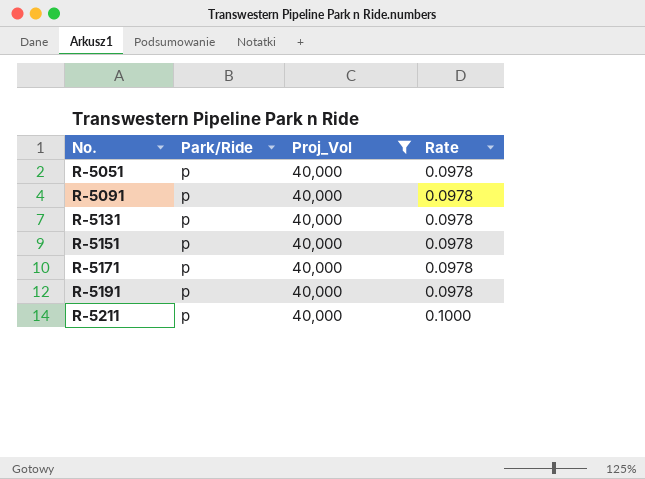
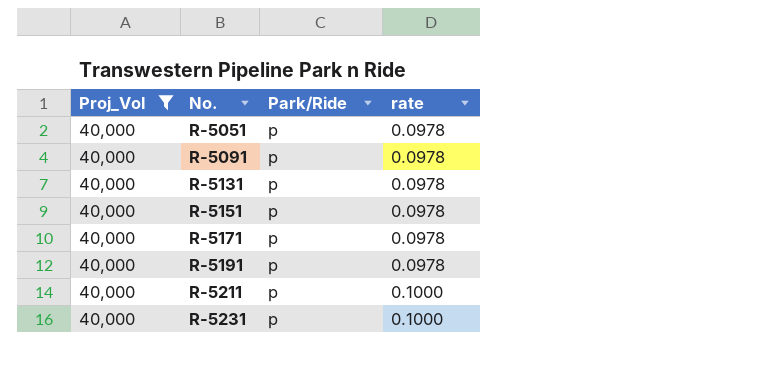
column Proj_Vol | position: 3 -> 1
column name: Rate -> rate
row R-5231: none -> 40,000 | p | 0.1000

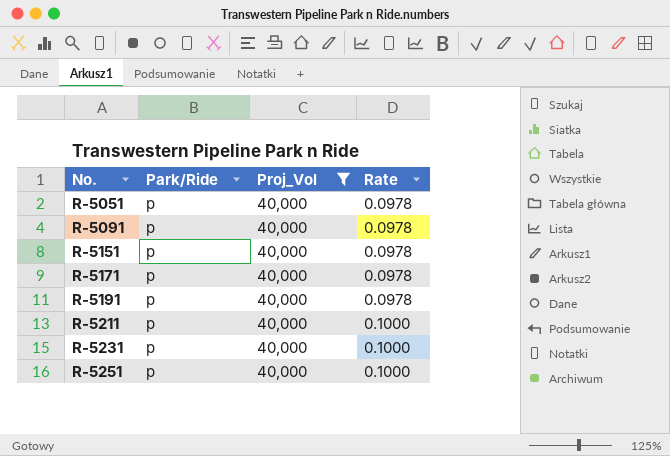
column Proj_Vol | position: 1 -> 3
column name: rate -> Rate
row R-5131: 40,000 | p | 0.0978 -> none
row R-5251: none -> p | 40,000 | 0.1000

